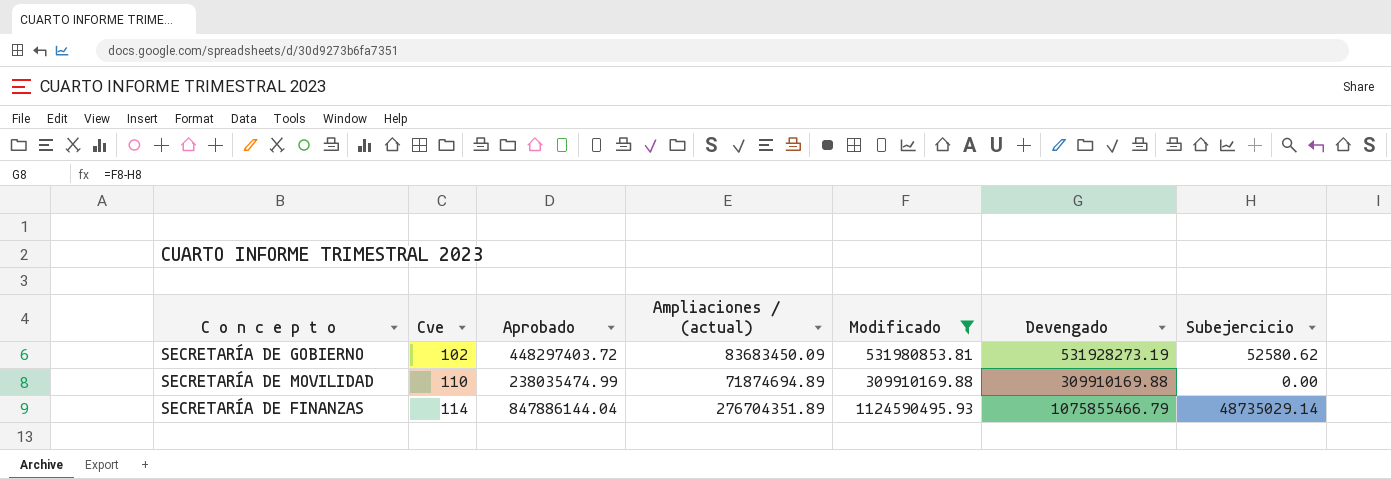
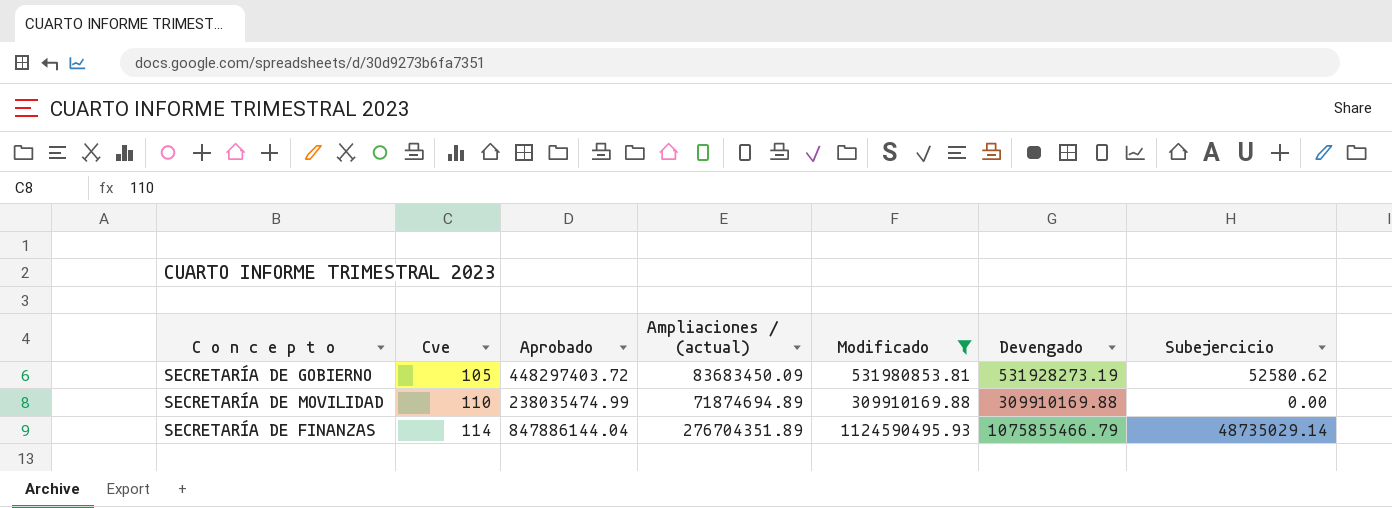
SECRETARÍA DE GOBIERNO | Cve: 102 -> 105

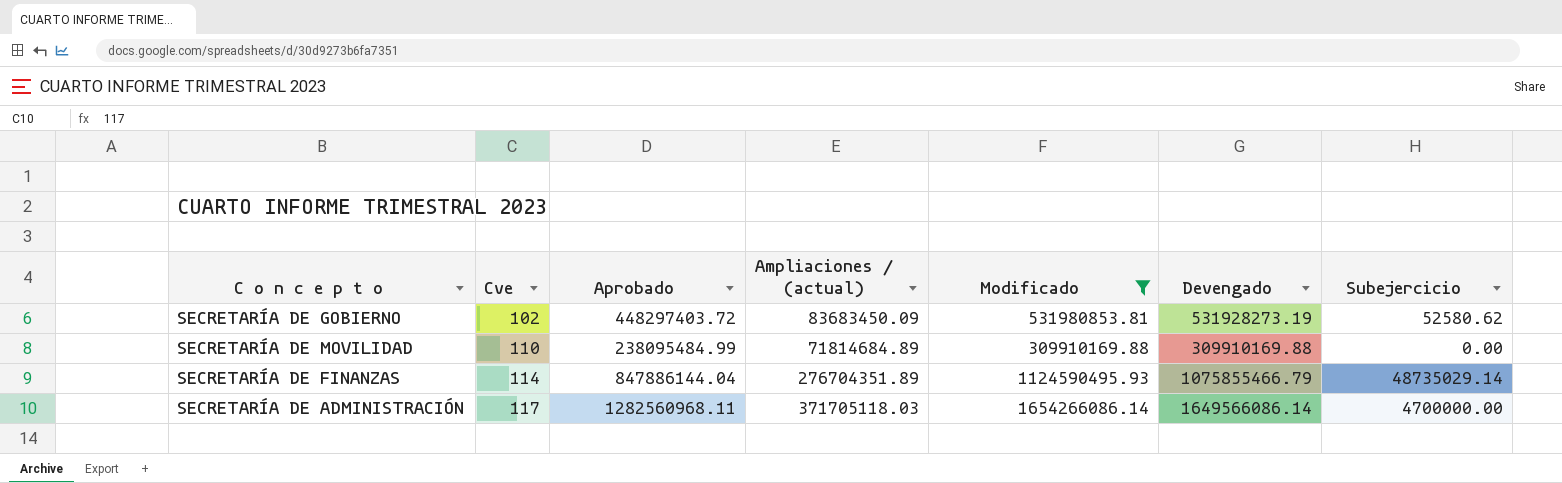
SECRETARÍA DE GOBIERNO | Cve: 105 -> 102
SECRETARÍA DE MOVILIDAD | Aprobado: 238035474.99 -> 238095484.99
SECRETARÍA DE MOVILIDAD | Ampliaciones / (actual): 71874694.89 -> 71814684.89
row SECRETARÍA DE ADMINISTRACIÓN: none -> 117 | 1282560968.11 | 371705118.03 | 1654266086.14 | 1649566086.14 | 4700000.00

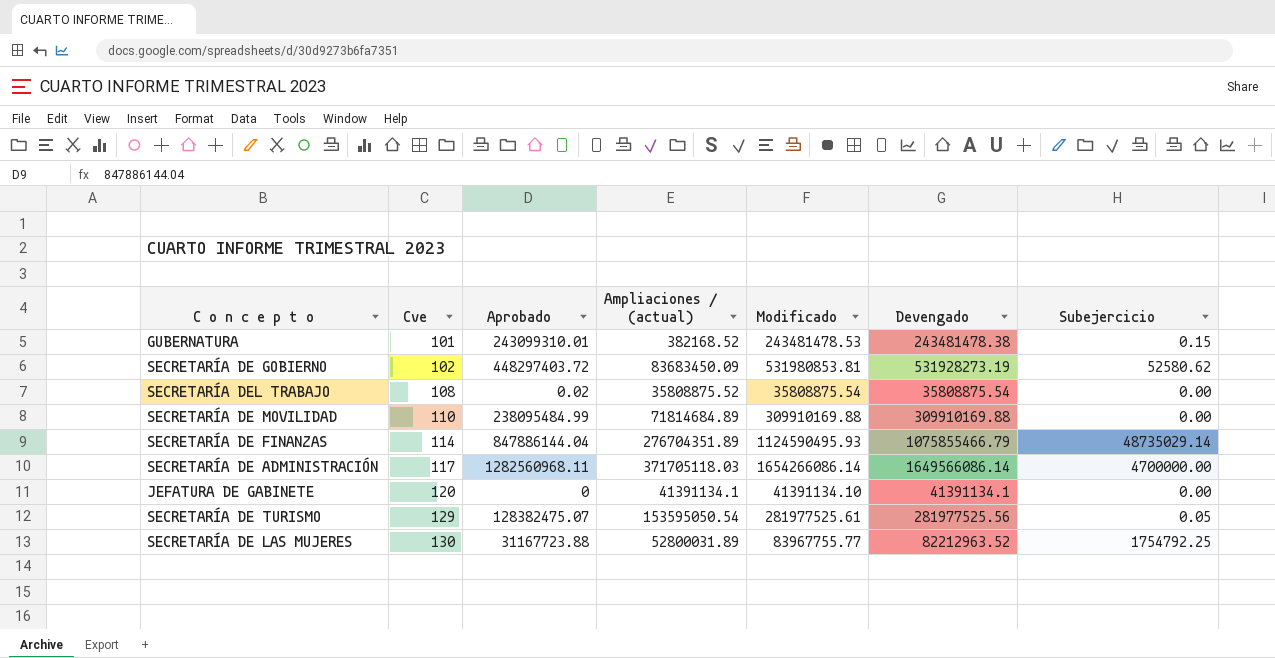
filter: Modificado >= 309910169.88 -> none

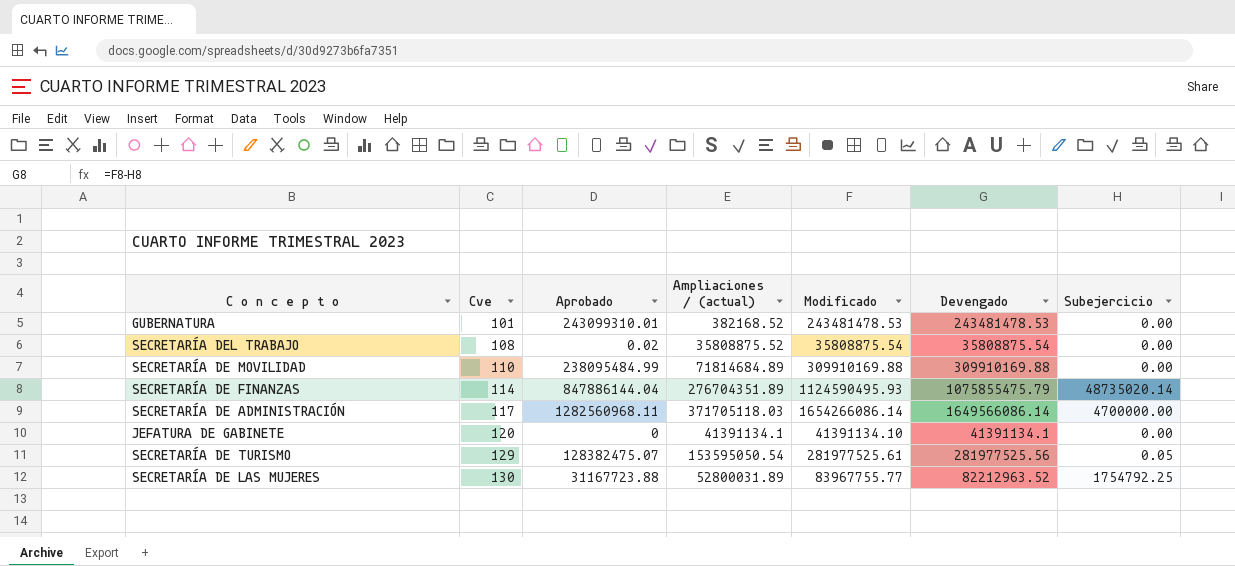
row SECRETARÍA DE GOBIERNO: 102 | 448297403.72 | 83683450.09 | 531980853.81 | 531928273.19 | 52580.62 -> none
GUBERNATURA | Devengado: 243481478.38 -> 243481478.53
GUBERNATURA | Subejercicio: 0.15 -> 0.00
SECRETARÍA DE FINANZAS | Devengado: 1075855466.79 -> 1075855475.79
SECRETARÍA DE FINANZAS | Subejercicio: 48735029.14 -> 48735020.14

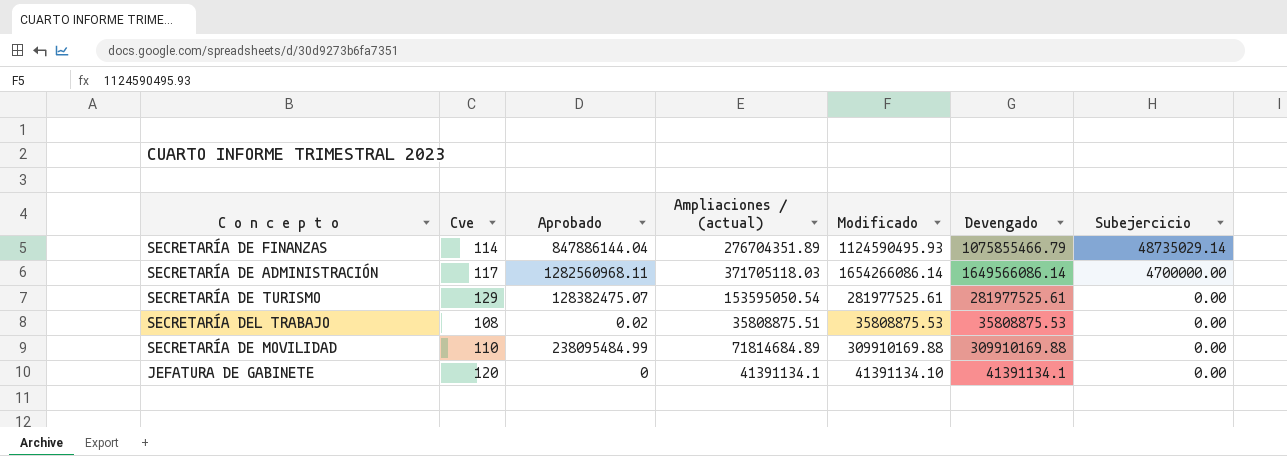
row order: Cve ascending -> Subejercicio descending
row GUBERNATURA: 101 | 243099310.01 | 382168.52 | 243481478.53 | 243481478.53 | 0.00 -> none
row SECRETARÍA DE LAS MUJERES: 130 | 31167723.88 | 52800031.89 | 83967755.77 | 82212963.52 | 1754792.25 -> none
SECRETARÍA DE FINANZAS | Devengado: 1075855475.79 -> 1075855466.79
SECRETARÍA DE FINANZAS | Subejercicio: 48735020.14 -> 48735029.14
SECRETARÍA DE TURISMO | Devengado: 281977525.56 -> 281977525.61
SECRETARÍA DE TURISMO | Subejercicio: 0.05 -> 0.00
SECRETARÍA DEL TRABAJO | Ampliaciones / (actual): 35808875.52 -> 35808875.51
SECRETARÍA DEL TRABAJO | Modificado: 35808875.54 -> 35808875.53
SECRETARÍA DEL TRABAJO | Devengado: 35808875.54 -> 35808875.53

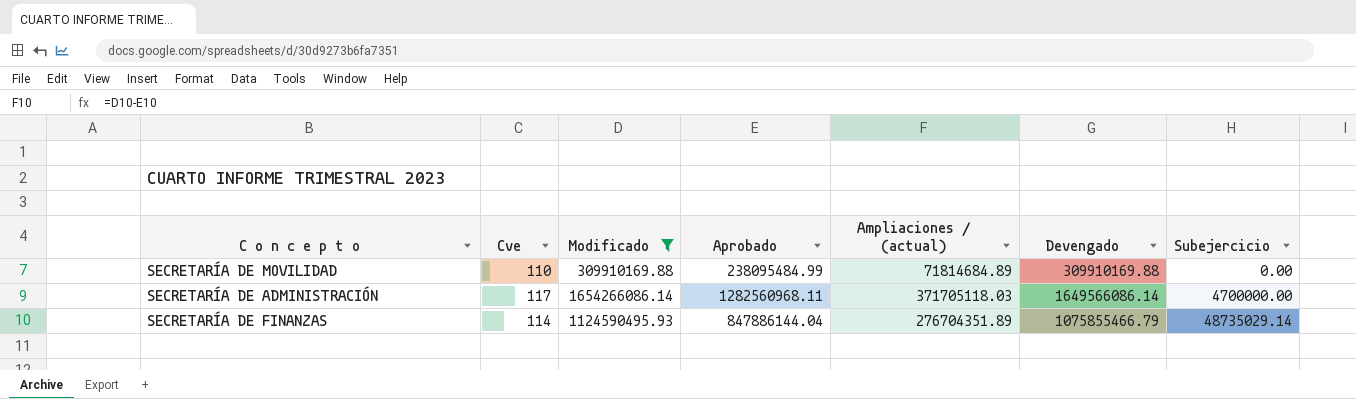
filter: none -> Modificado >= 309910169.88
row order: Subejercicio descending -> Subejercicio ascending
column Modificado | position: 5 -> 3

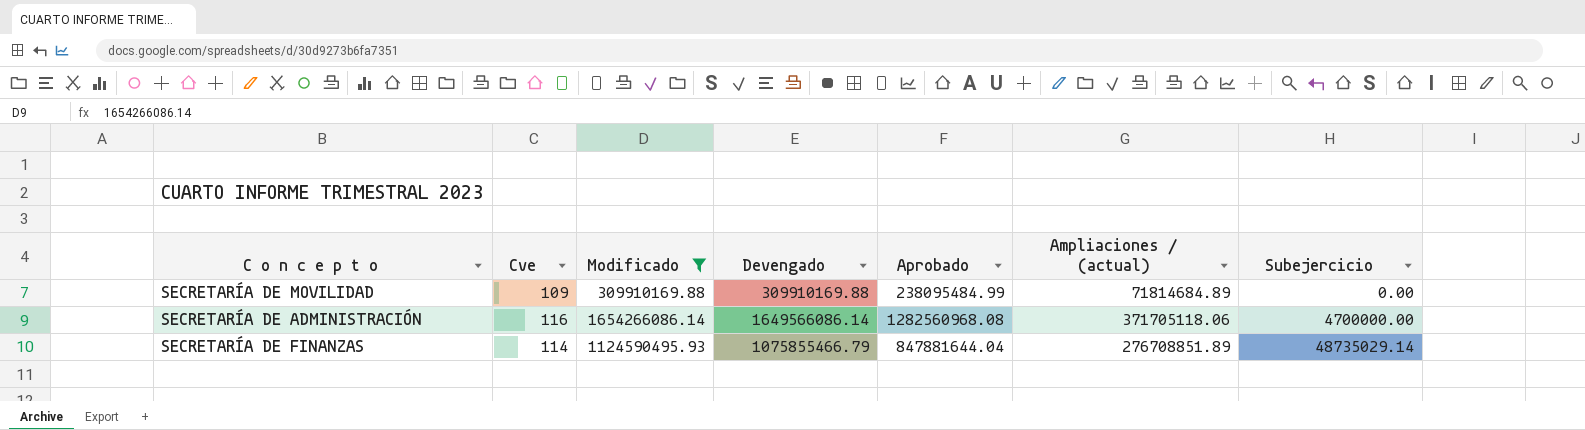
column Devengado | position: 6 -> 4
SECRETARÍA DE MOVILIDAD | Cve: 110 -> 109
SECRETARÍA DE ADMINISTRACIÓN | Cve: 117 -> 116
SECRETARÍA DE ADMINISTRACIÓN | Aprobado: 1282560968.11 -> 1282560968.08
SECRETARÍA DE ADMINISTRACIÓN | Ampliaciones / (actual): 371705118.03 -> 371705118.06
SECRETARÍA DE FINANZAS | Aprobado: 847886144.04 -> 847881644.04
SECRETARÍA DE FINANZAS | Ampliaciones / (actual): 276704351.89 -> 276708851.89

